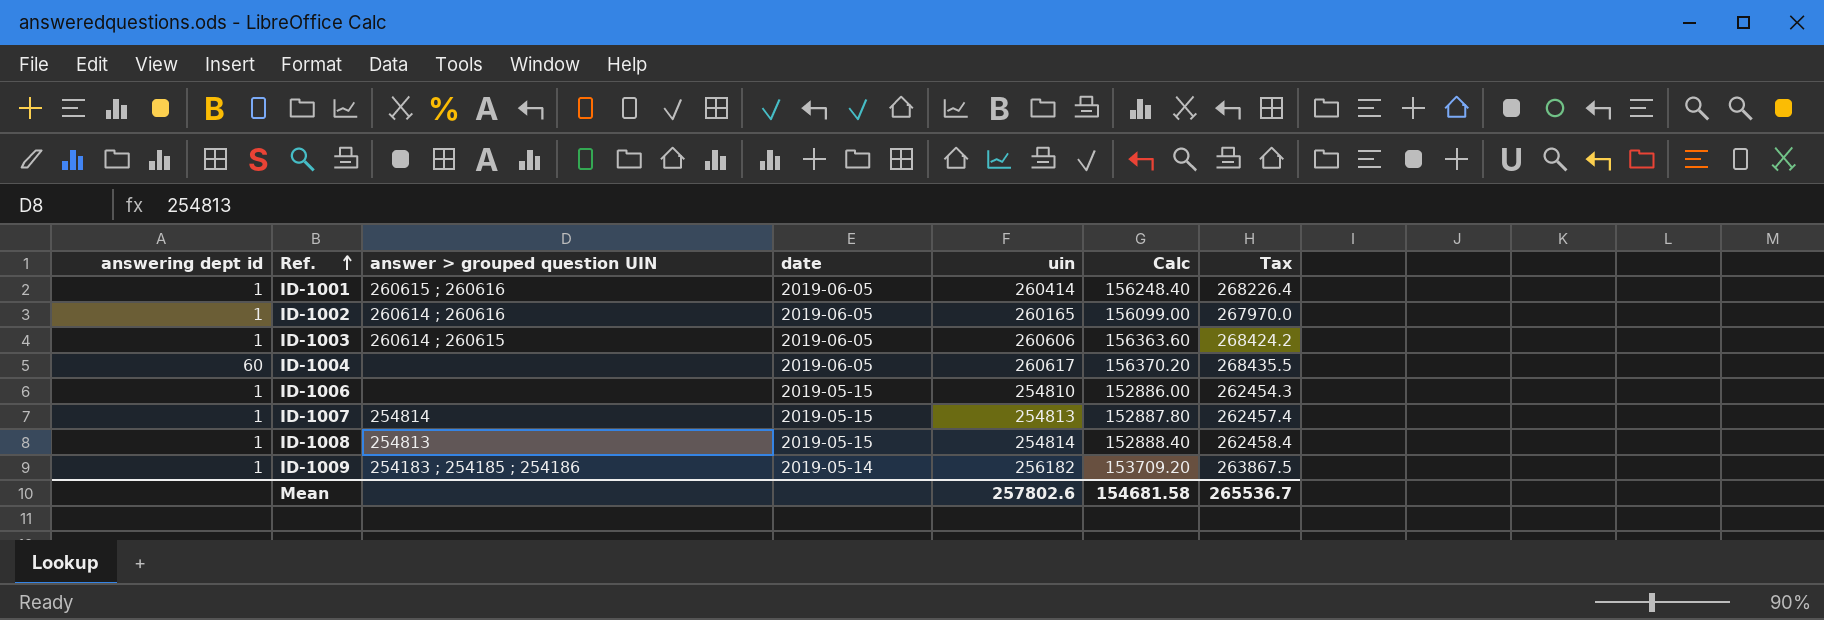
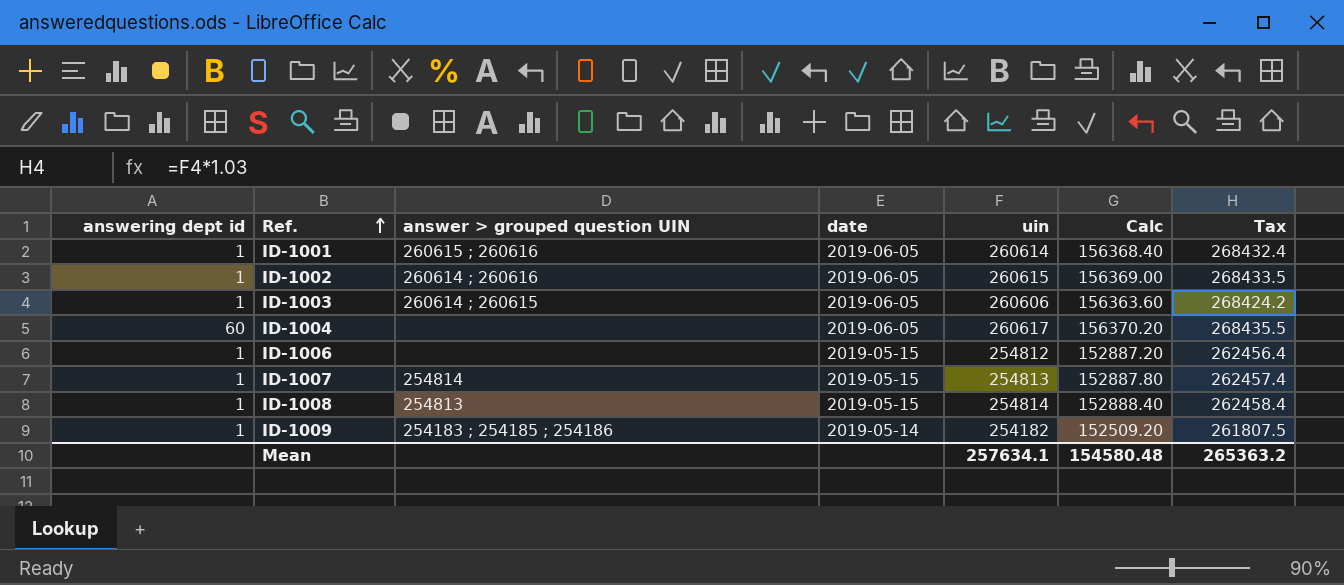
ID-1001 | uin: 260414 -> 260614
ID-1001 | Calc: 156248.40 -> 156368.40
ID-1001 | Tax: 268226.4 -> 268432.4
ID-1002 | uin: 260165 -> 260615
ID-1002 | Calc: 156099.00 -> 156369.00
ID-1002 | Tax: 267970.0 -> 268433.5
ID-1006 | uin: 254810 -> 254812
ID-1006 | Calc: 152886.00 -> 152887.20
ID-1006 | Tax: 262454.3 -> 262456.4
ID-1009 | uin: 256182 -> 254182
ID-1009 | Calc: 153709.20 -> 152509.20
ID-1009 | Tax: 263867.5 -> 261807.5
Mean | uin: 257802.6 -> 257634.1
Mean | Calc: 154681.58 -> 154580.48
Mean | Tax: 265536.7 -> 265363.2

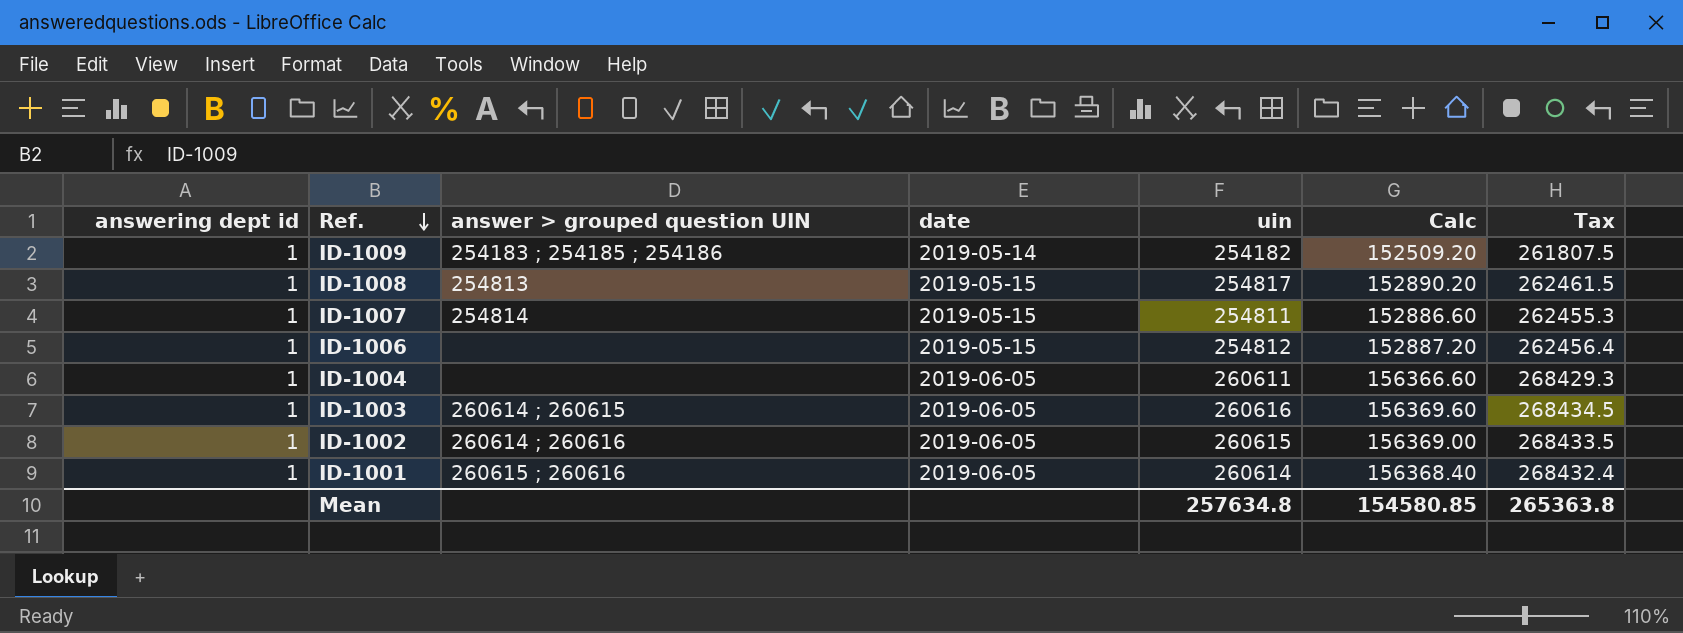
row order: Ref. ascending -> Ref. descending
ID-1008 | uin: 254814 -> 254817
ID-1008 | Calc: 152888.40 -> 152890.20
ID-1008 | Tax: 262458.4 -> 262461.5
ID-1007 | uin: 254813 -> 254811
ID-1007 | Calc: 152887.80 -> 152886.60
ID-1007 | Tax: 262457.4 -> 262455.3
ID-1004 | answering dept id: 60 -> 1
ID-1004 | uin: 260617 -> 260611
ID-1004 | Calc: 156370.20 -> 156366.60
ID-1004 | Tax: 268435.5 -> 268429.3
ID-1003 | uin: 260606 -> 260616
ID-1003 | Calc: 156363.60 -> 156369.60
ID-1003 | Tax: 268424.2 -> 268434.5
Mean | uin: 257634.1 -> 257634.8
Mean | Calc: 154580.48 -> 154580.85
Mean | Tax: 265363.2 -> 265363.8

